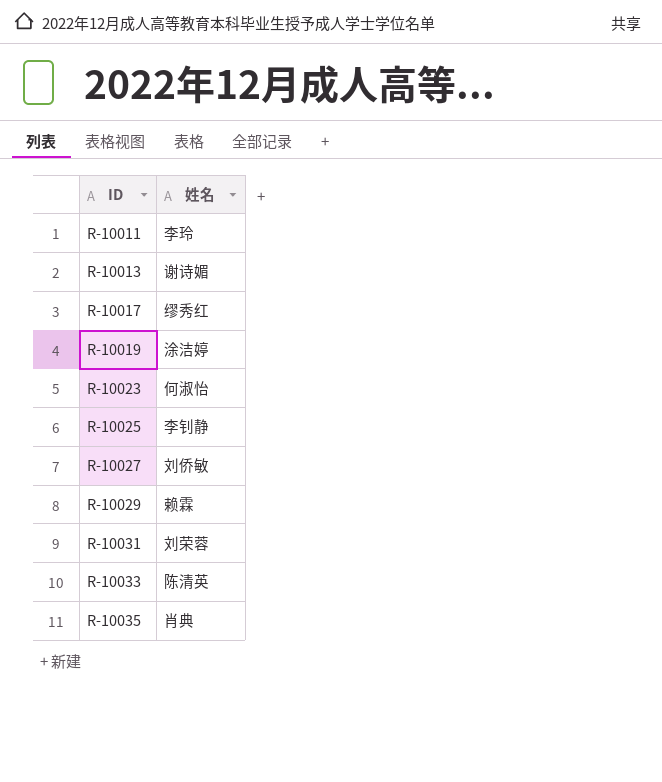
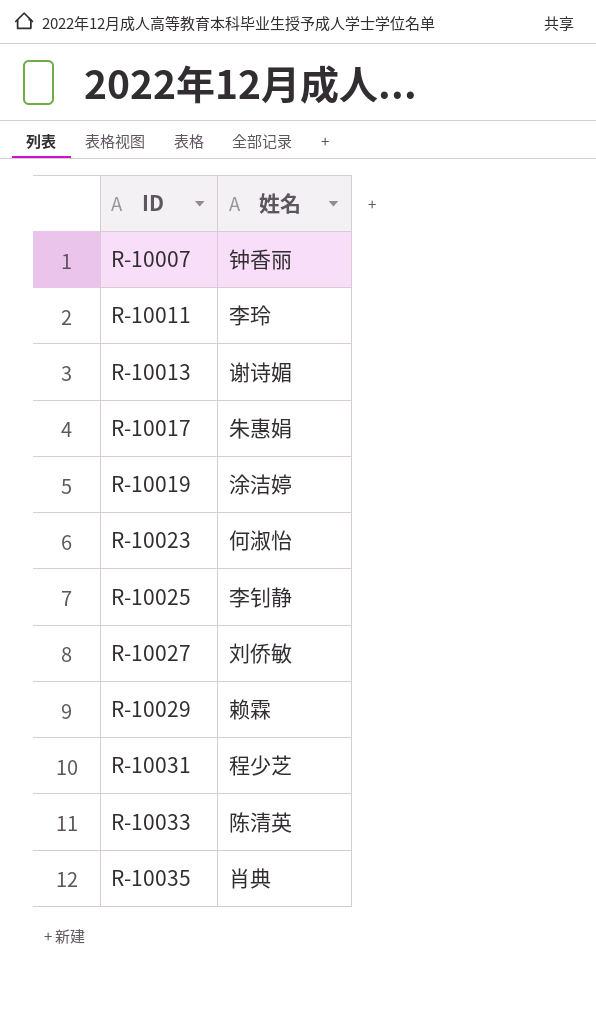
row R-10007: none -> 钟香丽
R-10017 | 姓名: 缪秀红 -> 朱惠娟
R-10031 | 姓名: 刘荣蓉 -> 程少芝

